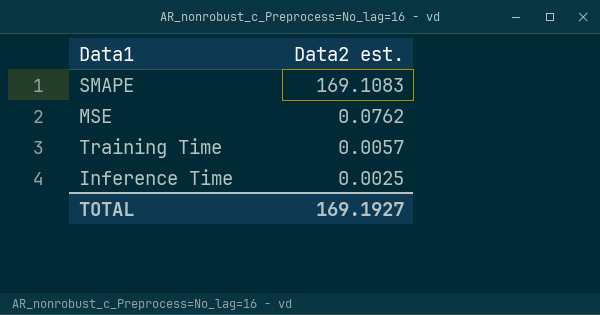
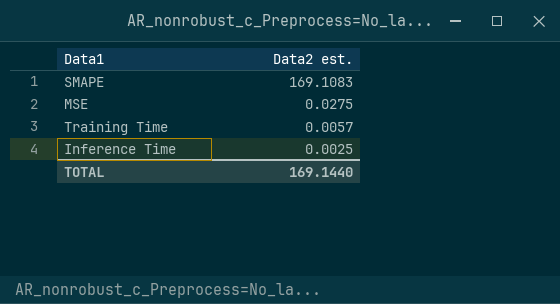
MSE | Data2 est.: 0.0762 -> 0.0275
TOTAL | Data2 est.: 169.1927 -> 169.1440

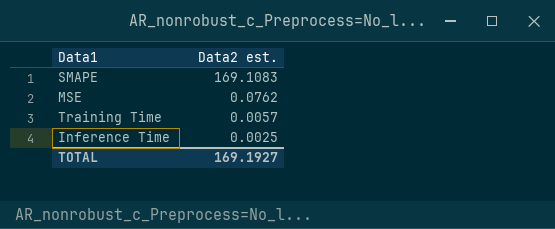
MSE | Data2 est.: 0.0275 -> 0.0762
TOTAL | Data2 est.: 169.1440 -> 169.1927

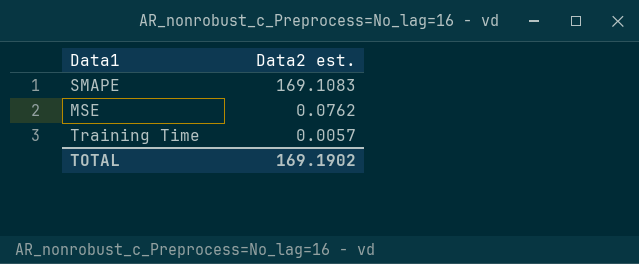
row Inference Time: 0.0025 -> none
TOTAL | Data2 est.: 169.1927 -> 169.1902

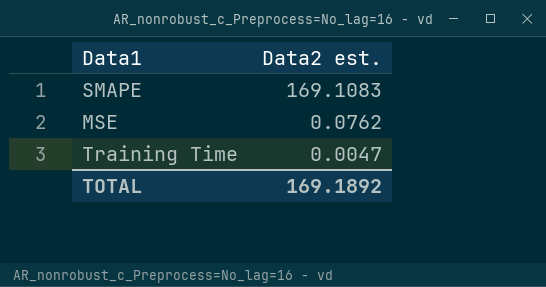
Training Time | Data2 est.: 0.0057 -> 0.0047
TOTAL | Data2 est.: 169.1902 -> 169.1892

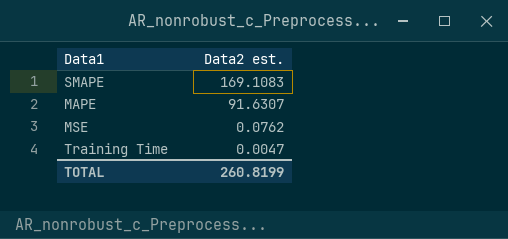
row MAPE: none -> 91.6307
TOTAL | Data2 est.: 169.1892 -> 260.8199

